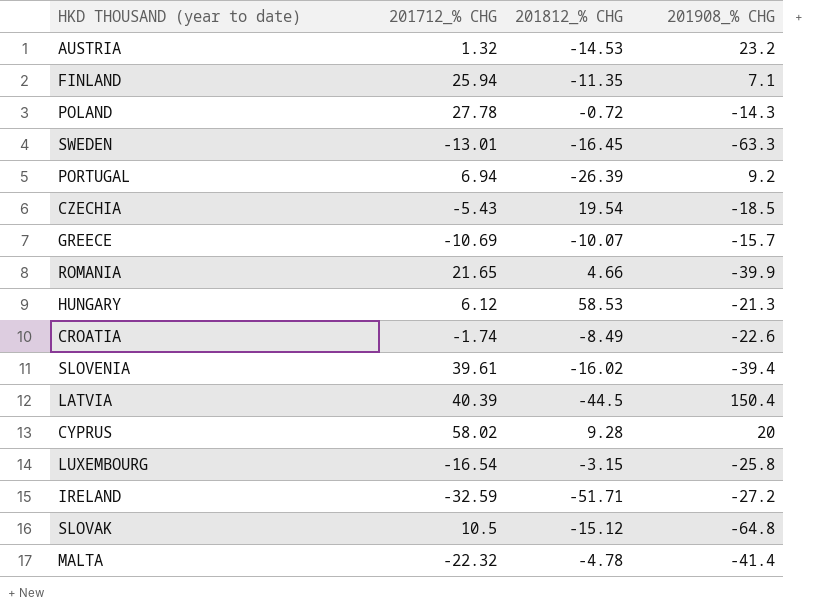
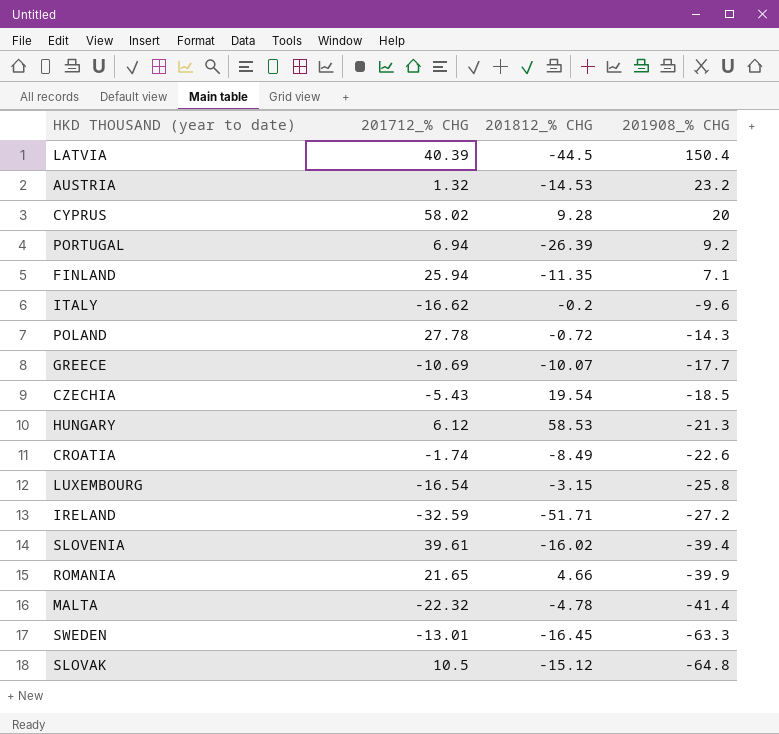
row order: none -> 201908_% CHG descending
row ITALY: none -> -16.62 | -0.2 | -9.6
GREECE | 201908_% CHG: -15.7 -> -17.7

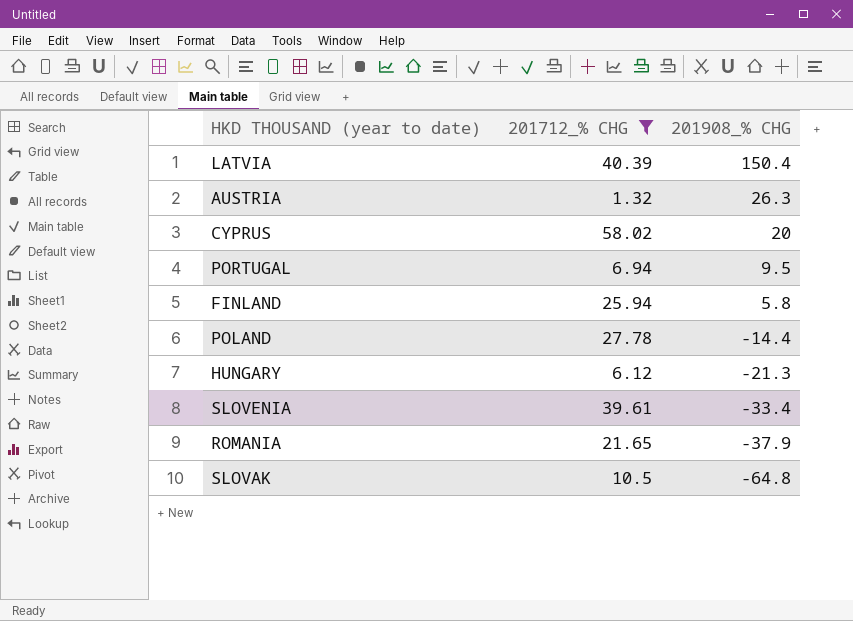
filter: none -> 201712_% CHG >= 1.32
column 201812_% CHG | position: 3 -> none
AUSTRIA | 201908_% CHG: 23.2 -> 26.3
PORTUGAL | 201908_% CHG: 9.2 -> 9.5
FINLAND | 201908_% CHG: 7.1 -> 5.8
POLAND | 201908_% CHG: -14.3 -> -14.4
SLOVENIA | 201908_% CHG: -39.4 -> -33.4
ROMANIA | 201908_% CHG: -39.9 -> -37.9

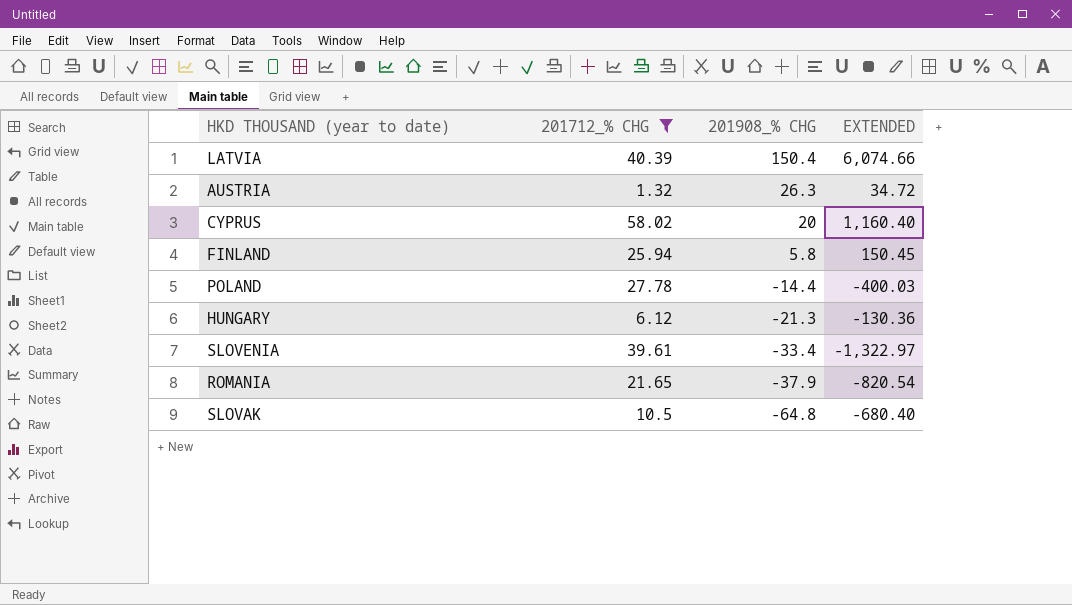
column EXTENDED | formula: none -> [201712_% CHG] * [201908_% CHG]
row PORTUGAL: 6.94 | 9.5 -> none

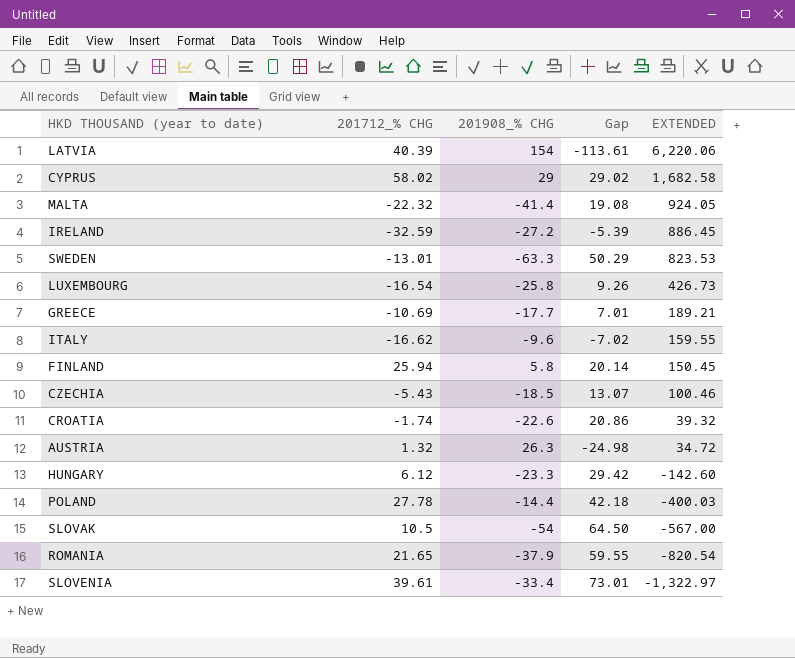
filter: 201712_% CHG >= 1.32 -> none
row order: 201908_% CHG descending -> EXTENDED descending
column Gap | formula: none -> [201712_% CHG] - [201908_% CHG]
LATVIA | 201908_% CHG: 150.4 -> 154
LATVIA | EXTENDED: 6,074.66 -> 6,220.06
CYPRUS | 201908_% CHG: 20 -> 29
CYPRUS | EXTENDED: 1,160.40 -> 1,682.58
HUNGARY | 201908_% CHG: -21.3 -> -23.3
HUNGARY | EXTENDED: -130.36 -> -142.60
SLOVAK | 201908_% CHG: -64.8 -> -54
SLOVAK | EXTENDED: -680.40 -> -567.00

